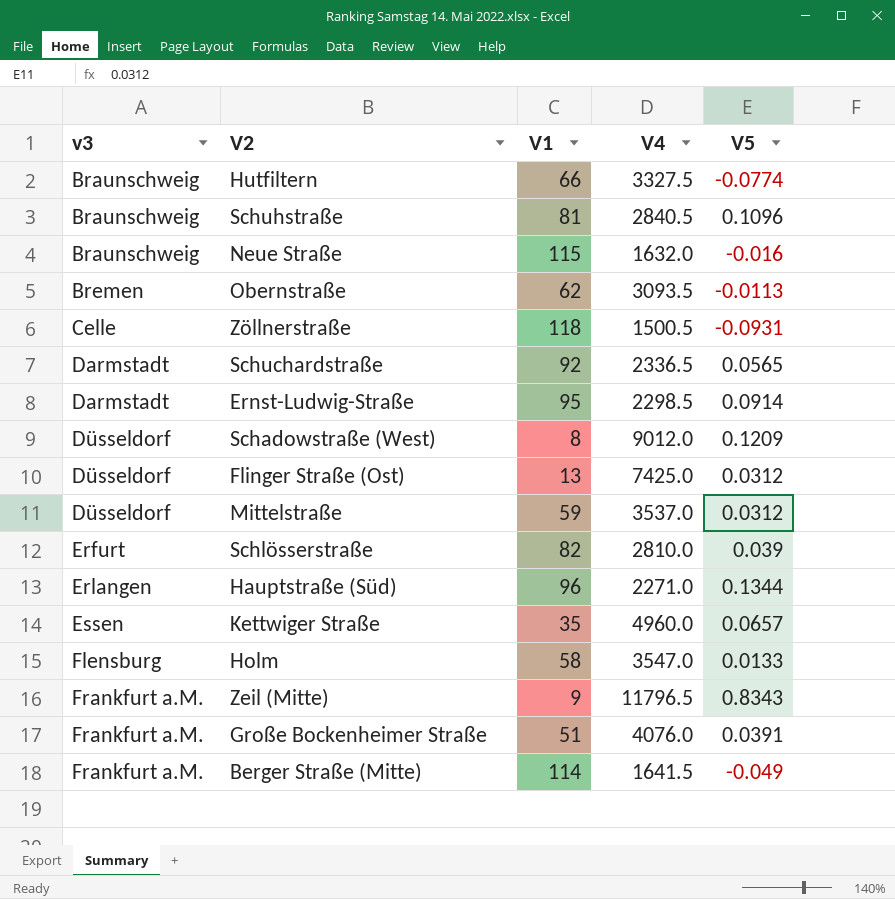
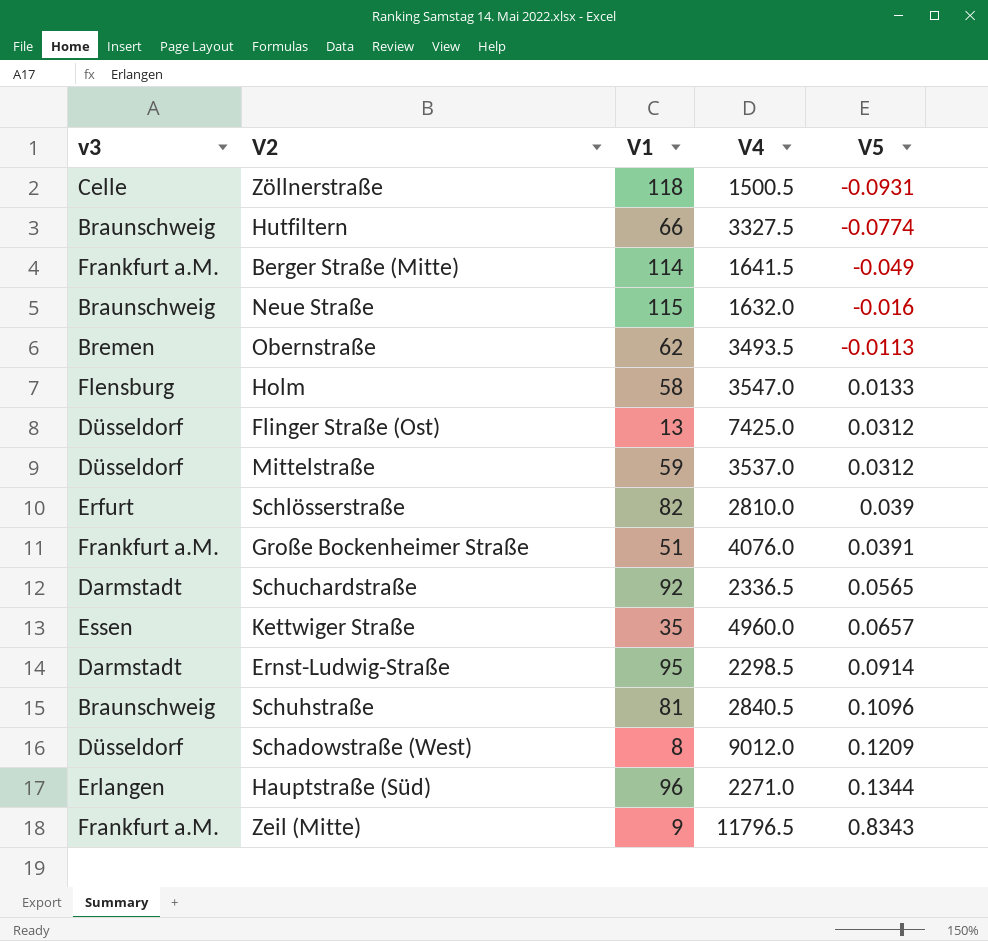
row order: v3 ascending -> V5 ascending
Obernstraße | V4: 3093.5 -> 3493.5

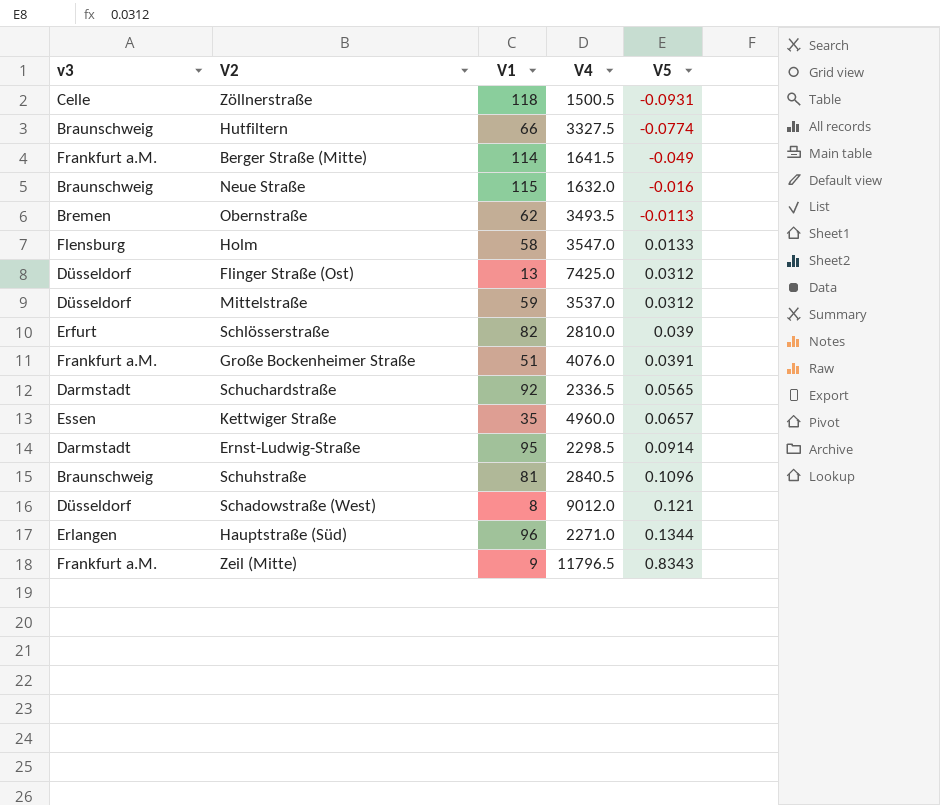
Schadowstraße (West) | V5: 0.1209 -> 0.121

